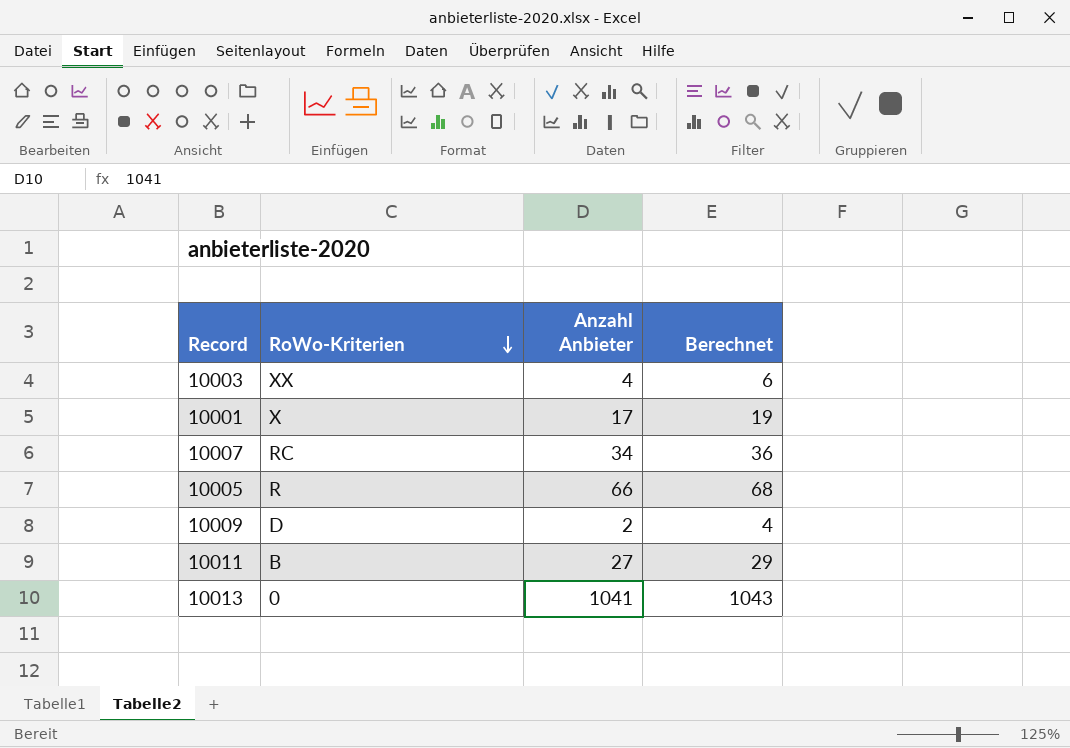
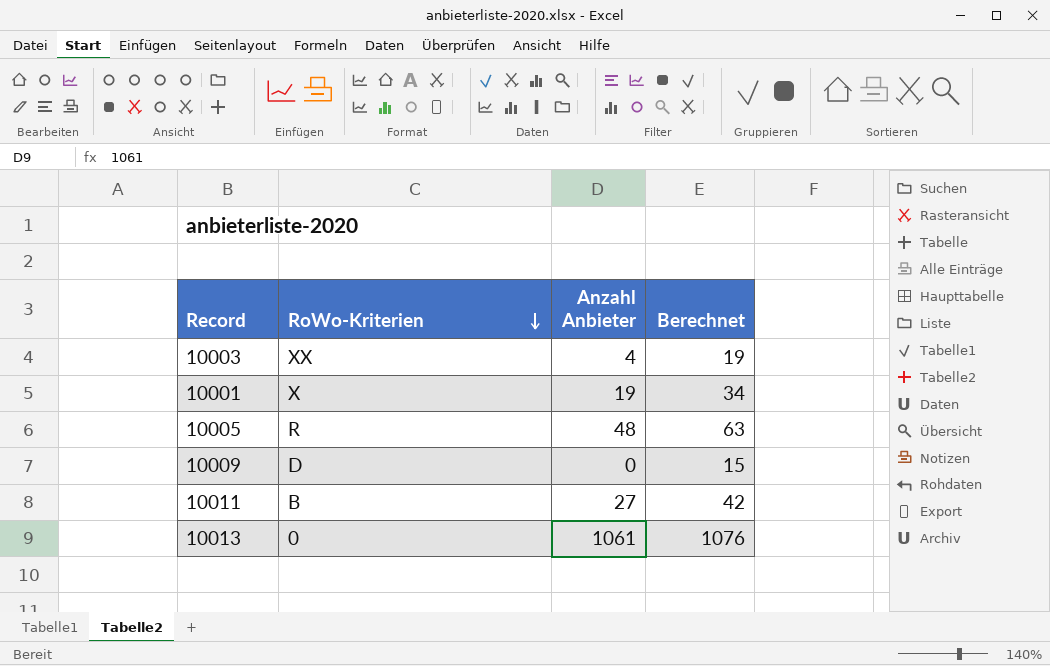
column Berechnet | formula: [Anzahl Anbieter] + 2 -> [Anzahl Anbieter] + 15
row 10007: RC | 34 | 36 -> none
10001 | Anzahl Anbieter: 17 -> 19
10005 | Anzahl Anbieter: 66 -> 48
10009 | Anzahl Anbieter: 2 -> 0
10013 | Anzahl Anbieter: 1041 -> 1061

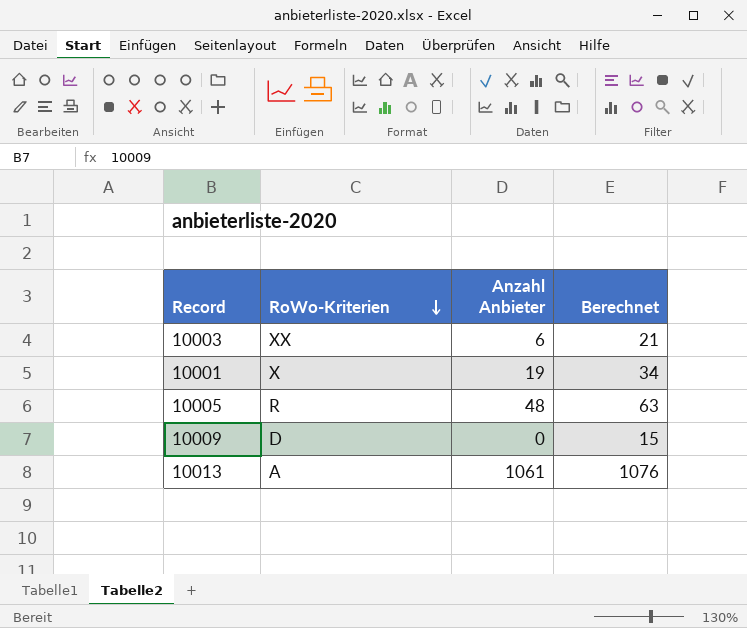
row 10011: B | 27 | 42 -> none
10003 | Anzahl Anbieter: 4 -> 6
10003 | Berechnet: 19 -> 21
10013 | RoWo-Kriterien: 0 -> A

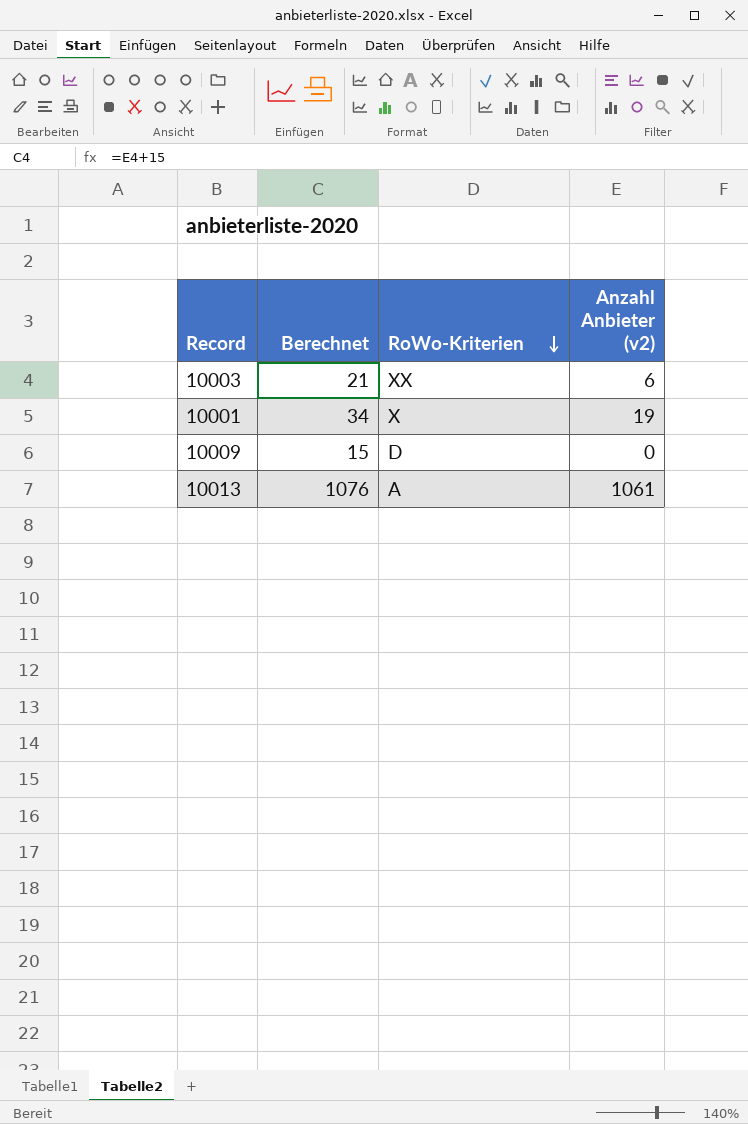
column Berechnet | position: 4 -> 2
column name: Anzahl Anbieter -> Anzahl Anbieter (v2)
row 10005: R | 48 | 63 -> none

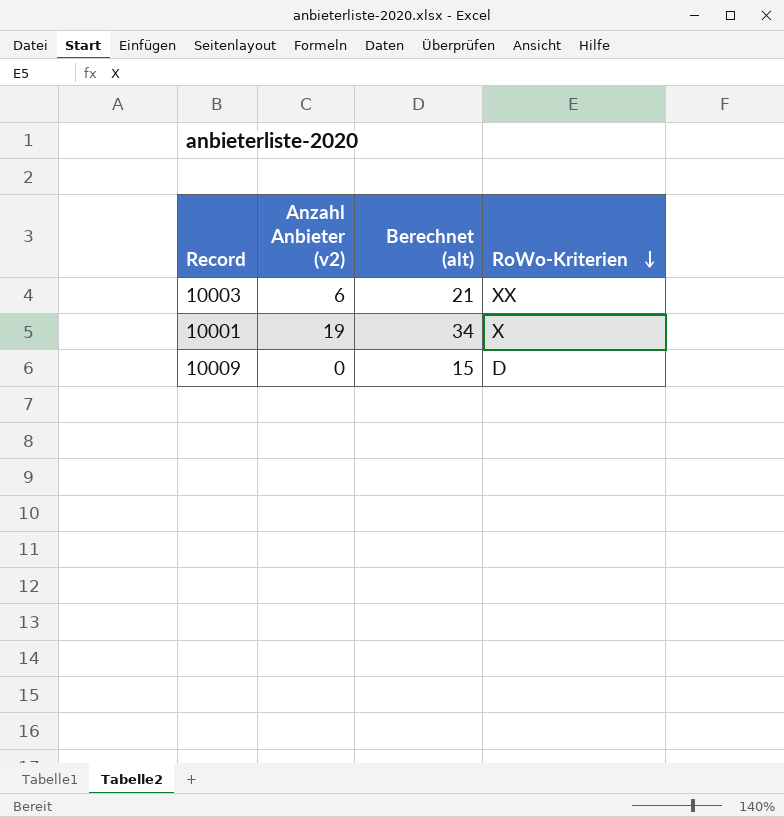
column Anzahl Anbieter (v2) | position: 4 -> 2
column name: Berechnet -> Berechnet (alt)
row 10013: 1076 | A | 1061 -> none

